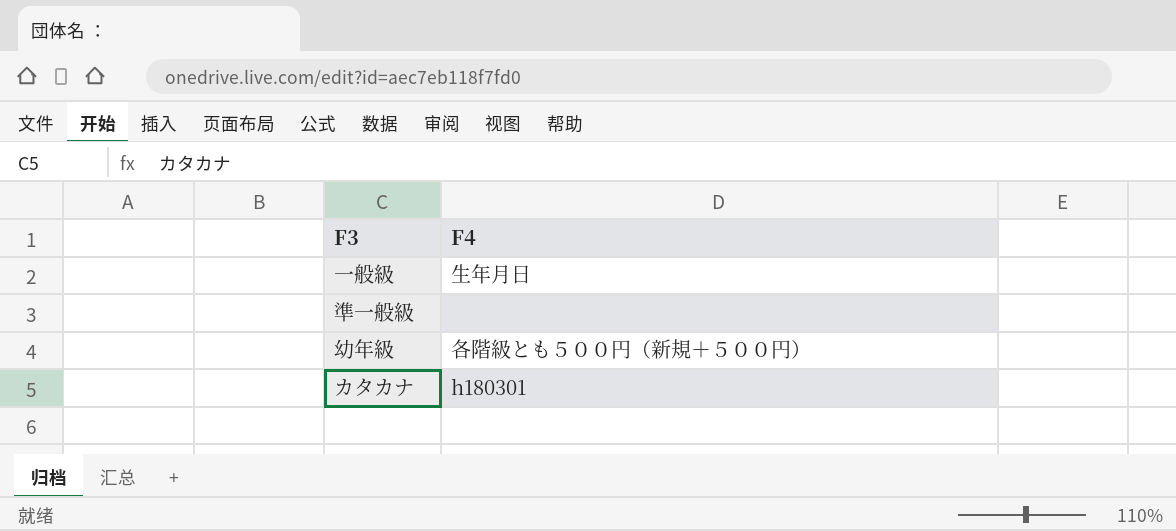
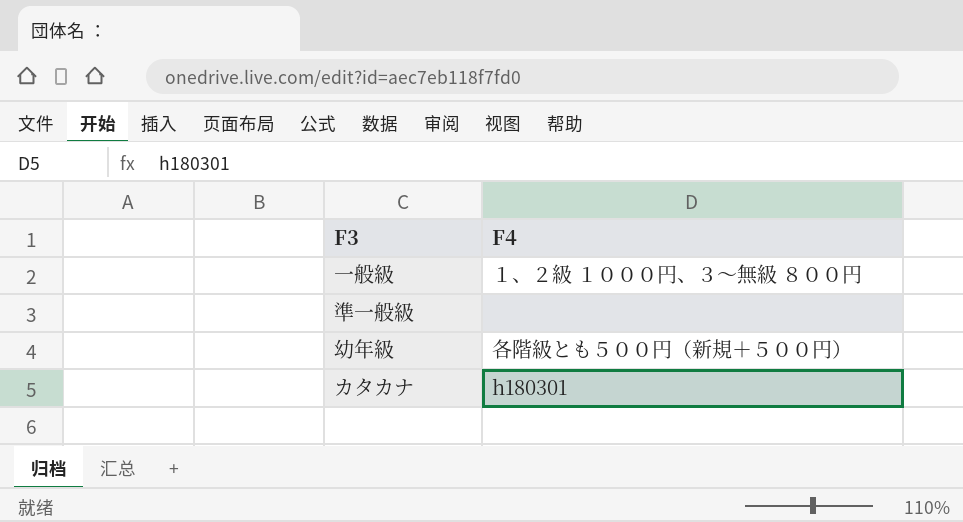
一般級 | F4: 生年月日 -> １、２級 １０００円、３～無級 ８００円

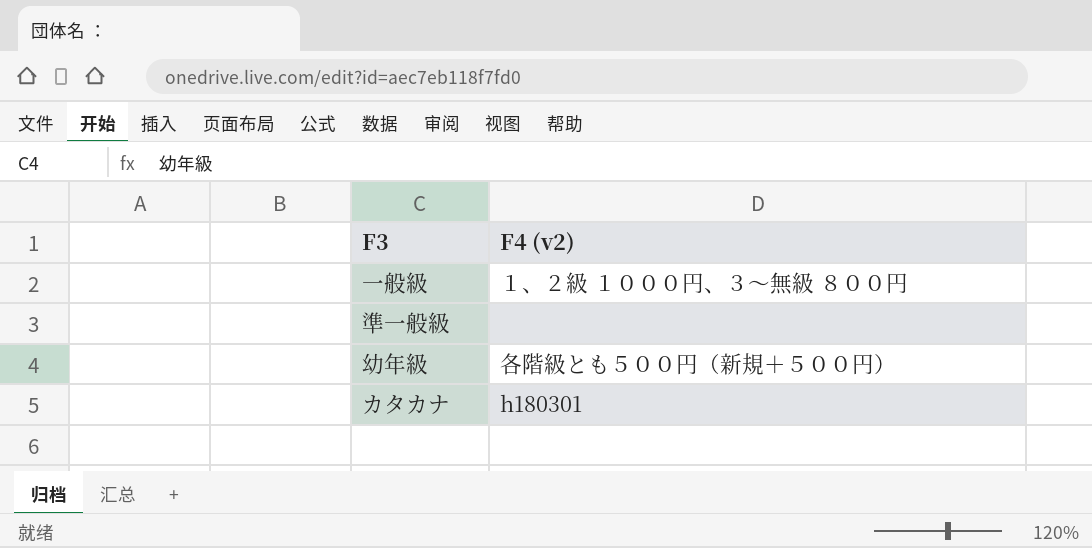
column name: F4 -> F4 (v2)

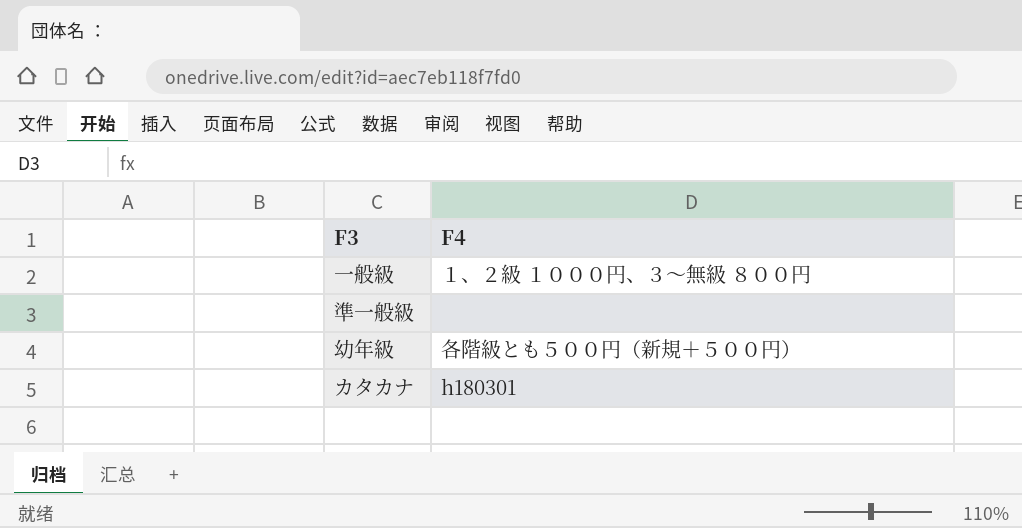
column name: F4 (v2) -> F4

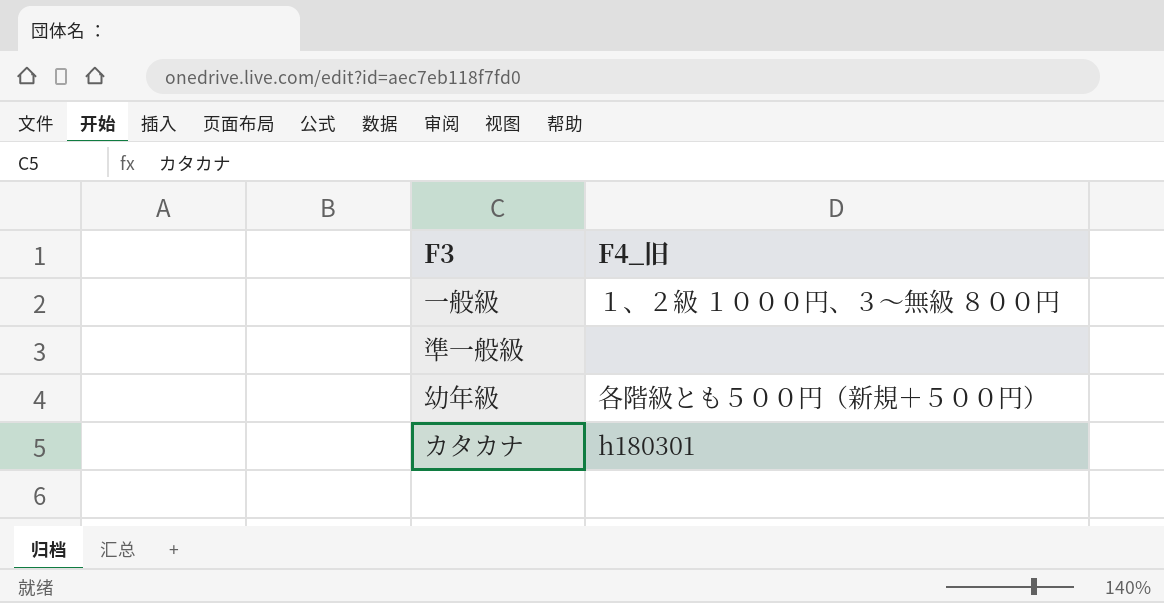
column name: F4 -> F4_旧

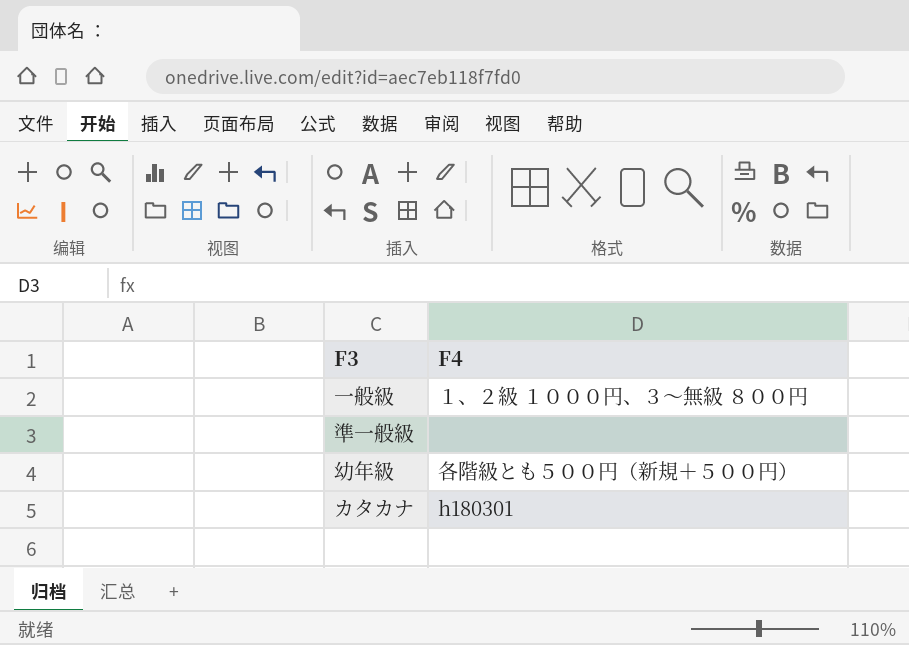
column name: F4_旧 -> F4

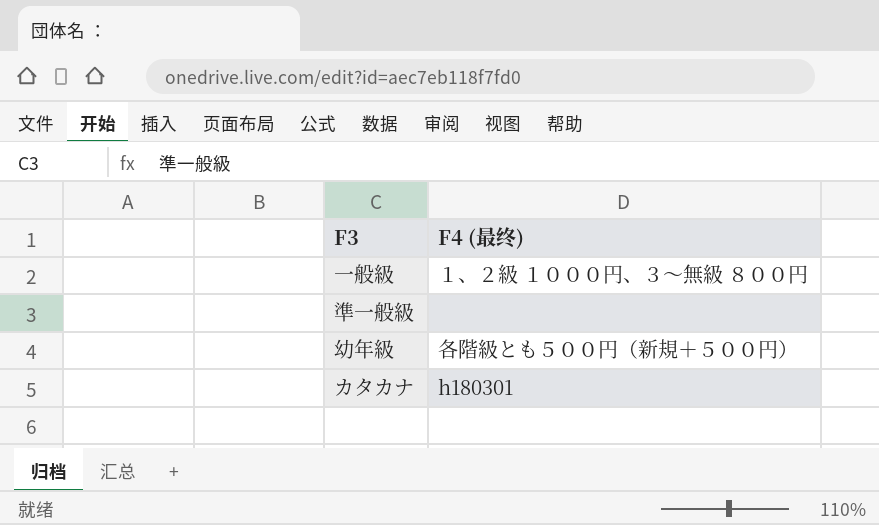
column name: F4 -> F4 (最终)

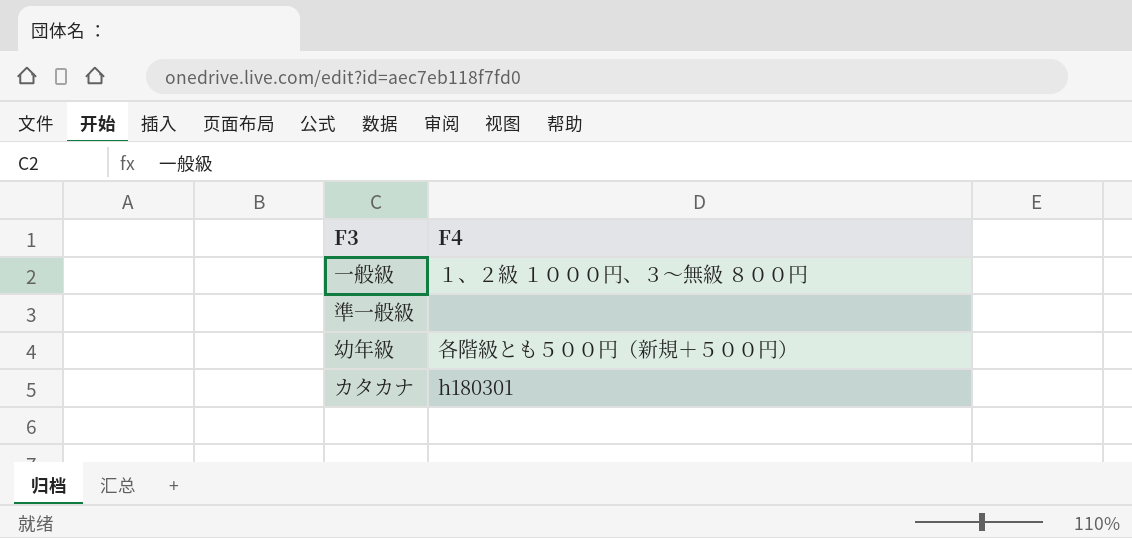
column name: F4 (最终) -> F4

